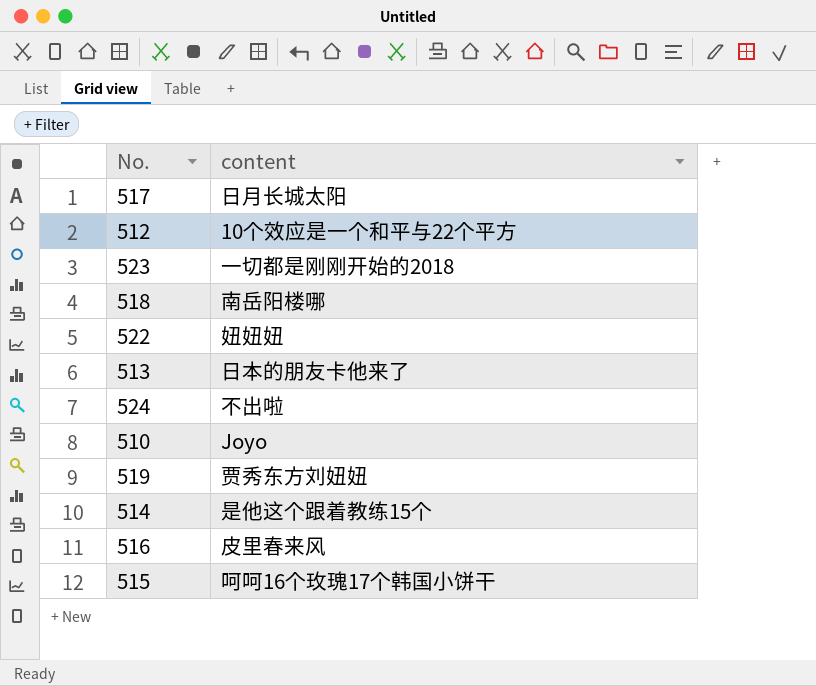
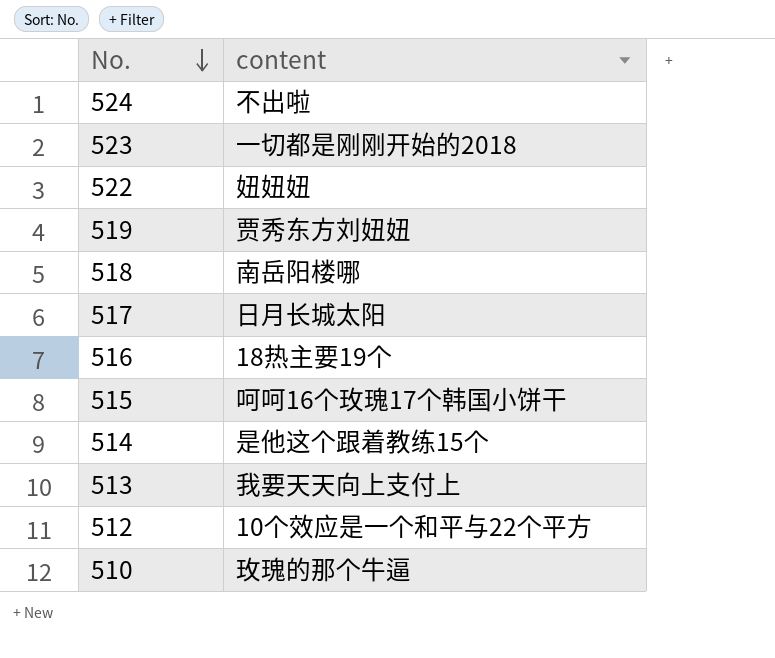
row order: none -> No. descending
516 | content: 皮里春来风 -> 18热主要19个
513 | content: 日本的朋友卡他来了 -> 我要天天向上支付上
510 | content: Joyo -> 玫瑰的那个牛逼

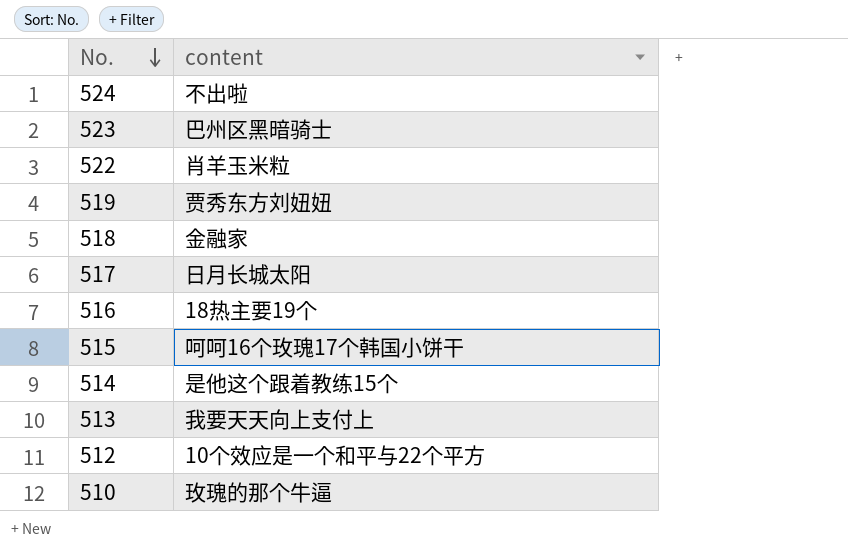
523 | content: 一切都是刚刚开始的2018 -> 巴州区黑暗骑士
522 | content: 妞妞妞 -> 肖羊玉米粒
518 | content: 南岳阳楼哪 -> 金融家

